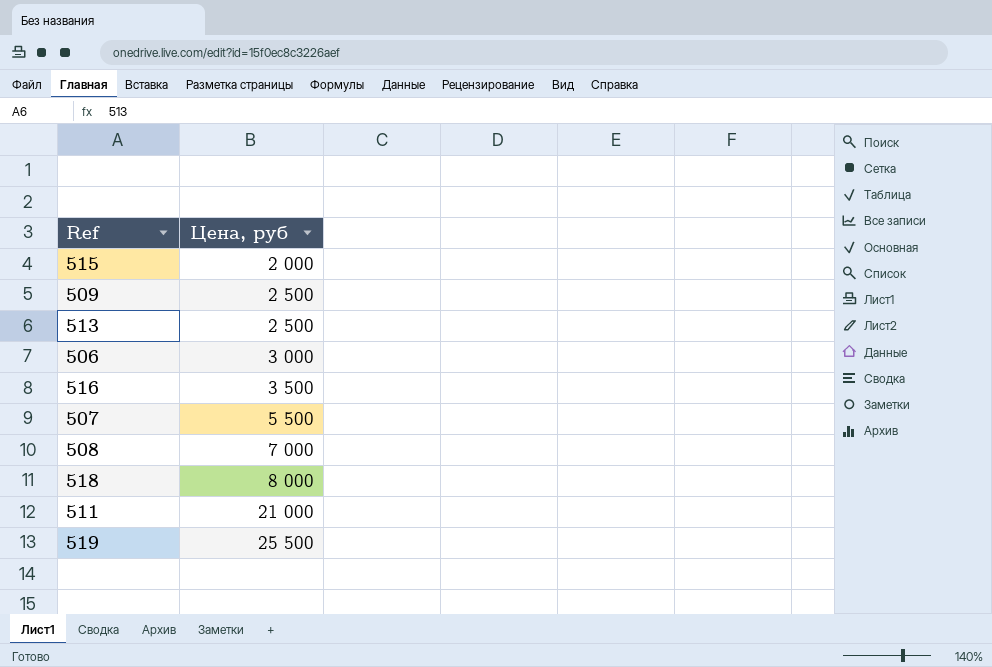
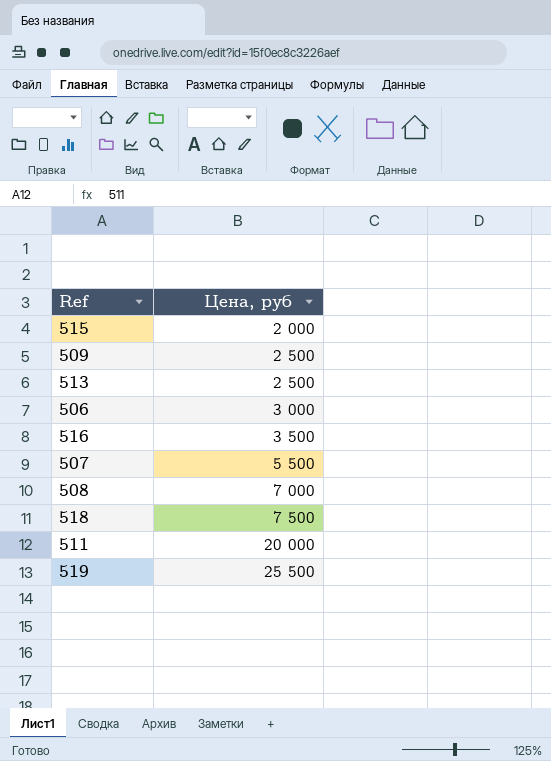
518 | Цена, руб: 8 000 -> 7 500
511 | Цена, руб: 21 000 -> 20 000

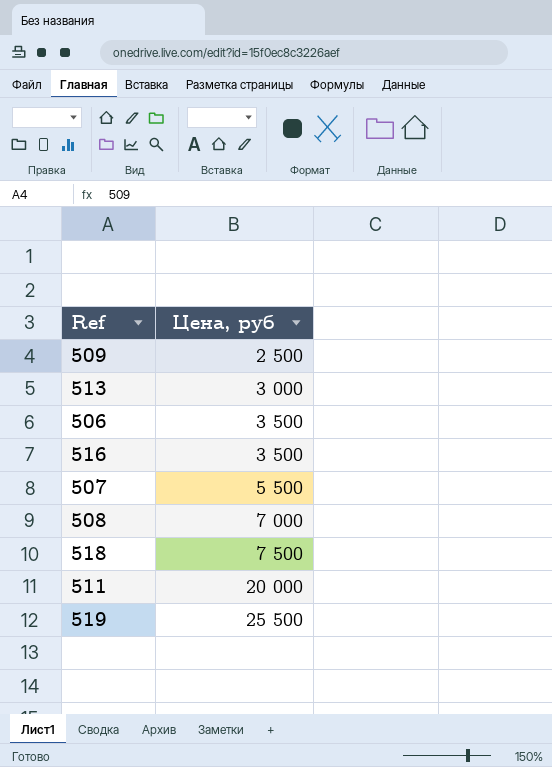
row 515: 2 000 -> none
513 | Цена, руб: 2 500 -> 3 000
506 | Цена, руб: 3 000 -> 3 500

